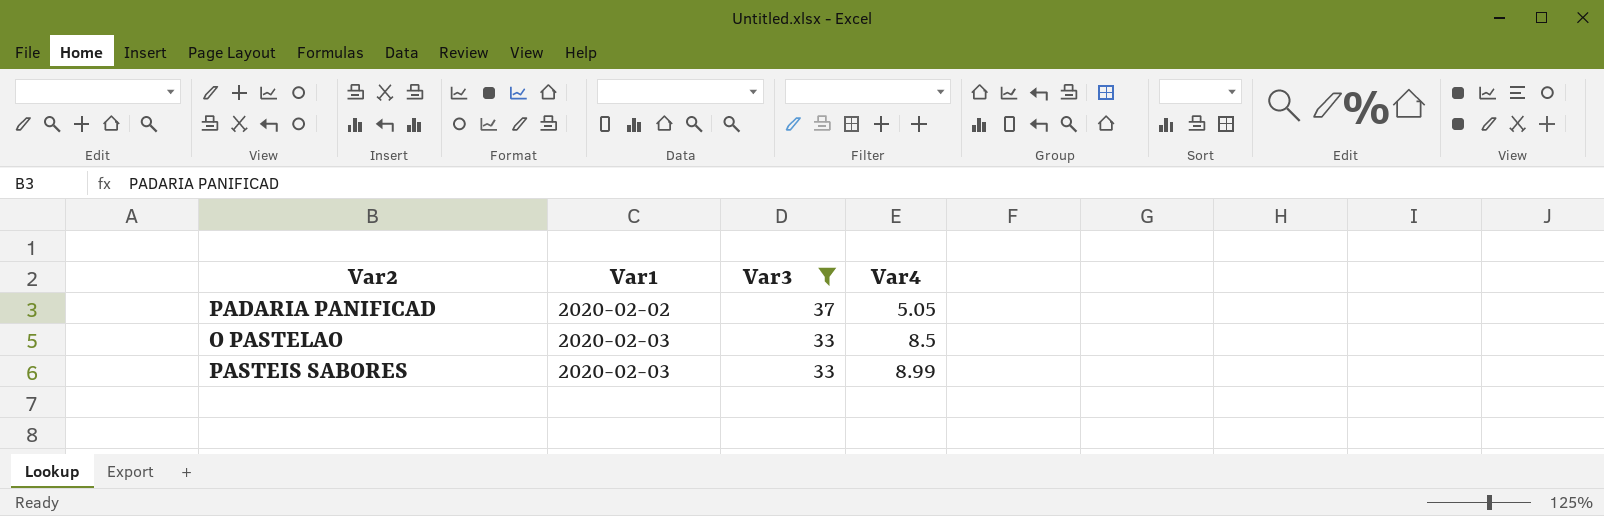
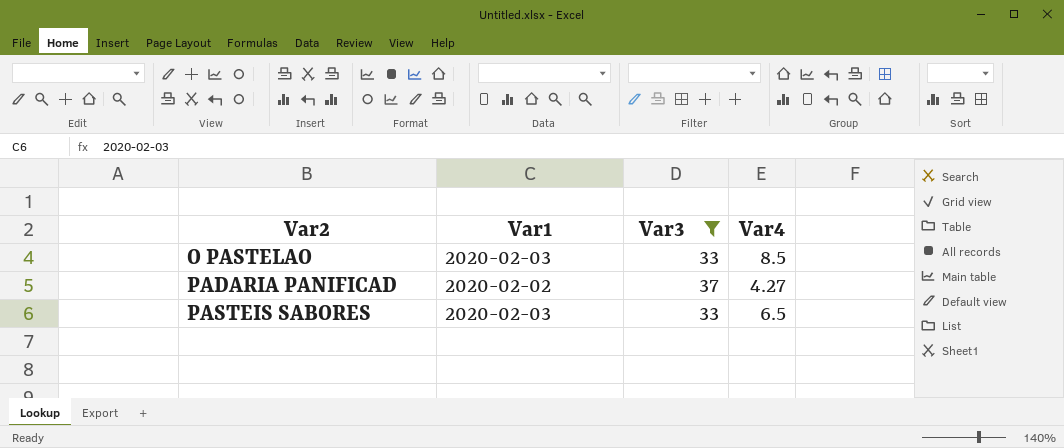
row order: Var1 ascending -> Var2 ascending
PADARIA PANIFICAD | Var4: 5.05 -> 4.27
PASTEIS SABORES | Var4: 8.99 -> 6.5

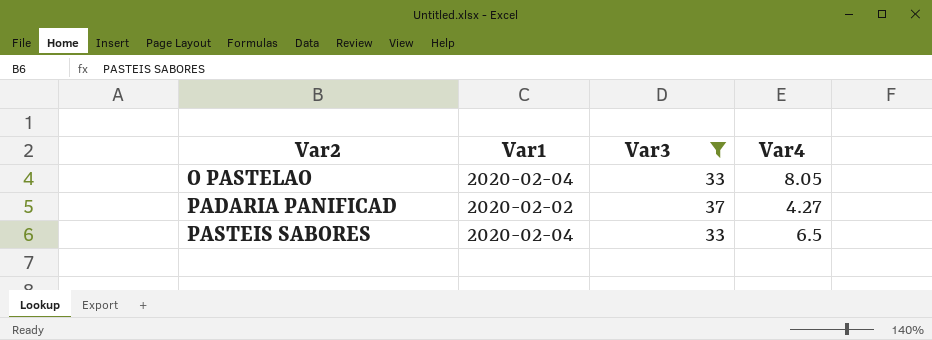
O PASTELAO | Var1: 2020-02-03 -> 2020-02-04
O PASTELAO | Var4: 8.5 -> 8.05
PASTEIS SABORES | Var1: 2020-02-03 -> 2020-02-04

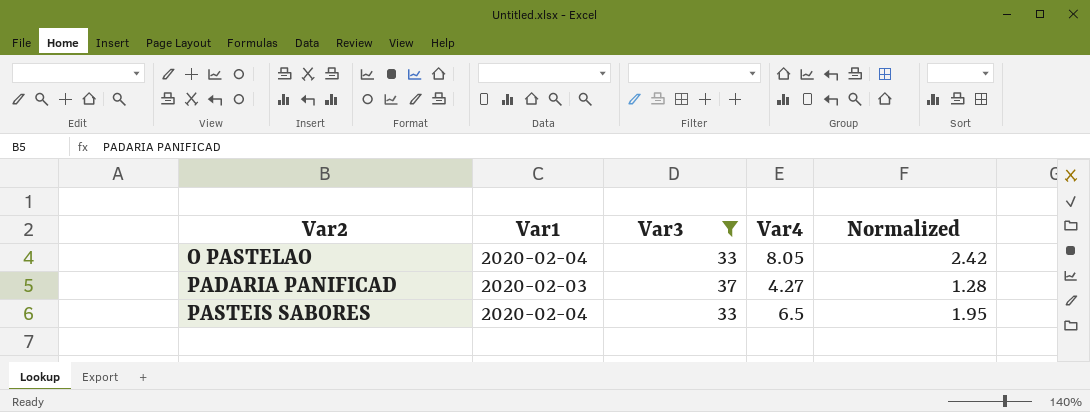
column Normalized | formula: none -> [Var4] * 0.3
PADARIA PANIFICAD | Var1: 2020-02-02 -> 2020-02-03

